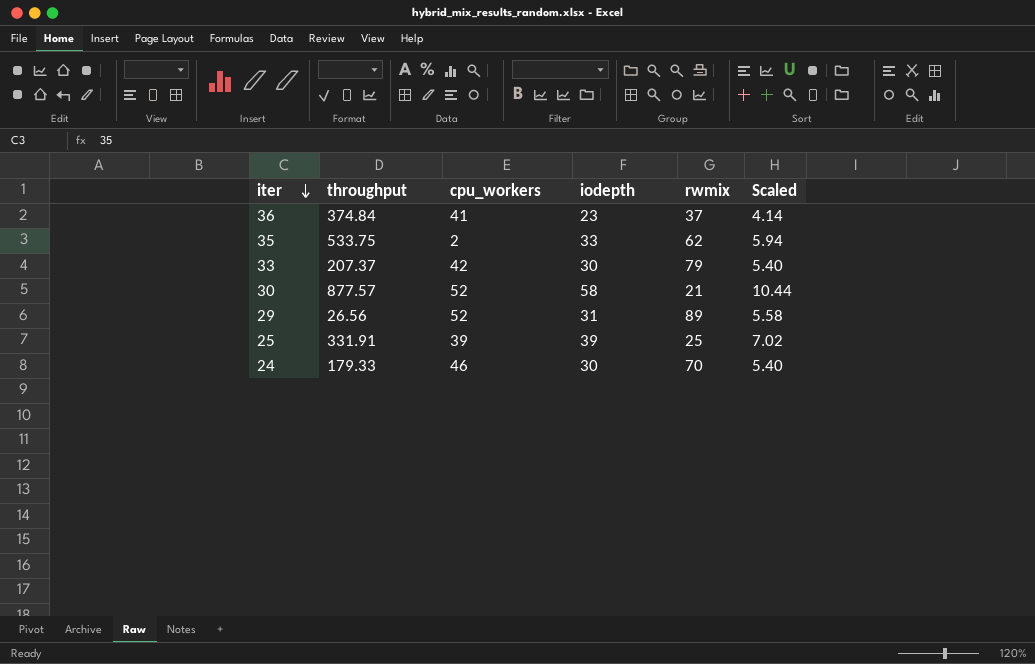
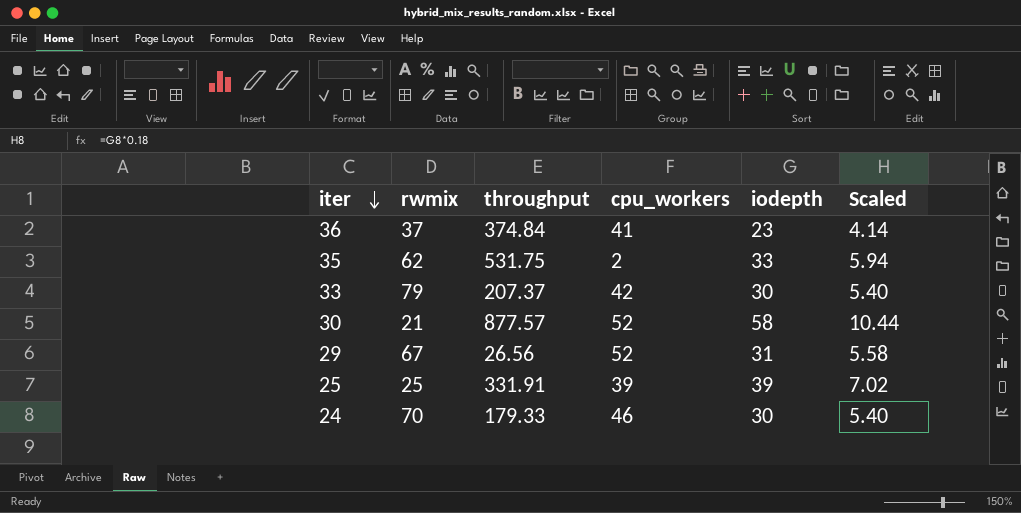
column rwmix | position: 5 -> 2
35 | throughput: 533.75 -> 531.75
29 | rwmix: 89 -> 67

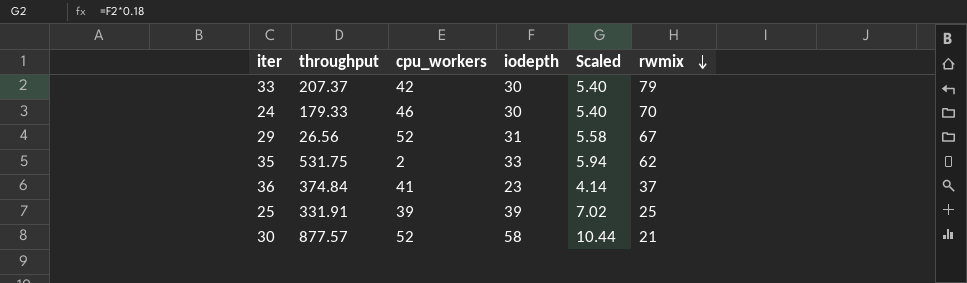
row order: iter descending -> rwmix descending
column rwmix | position: 2 -> 6

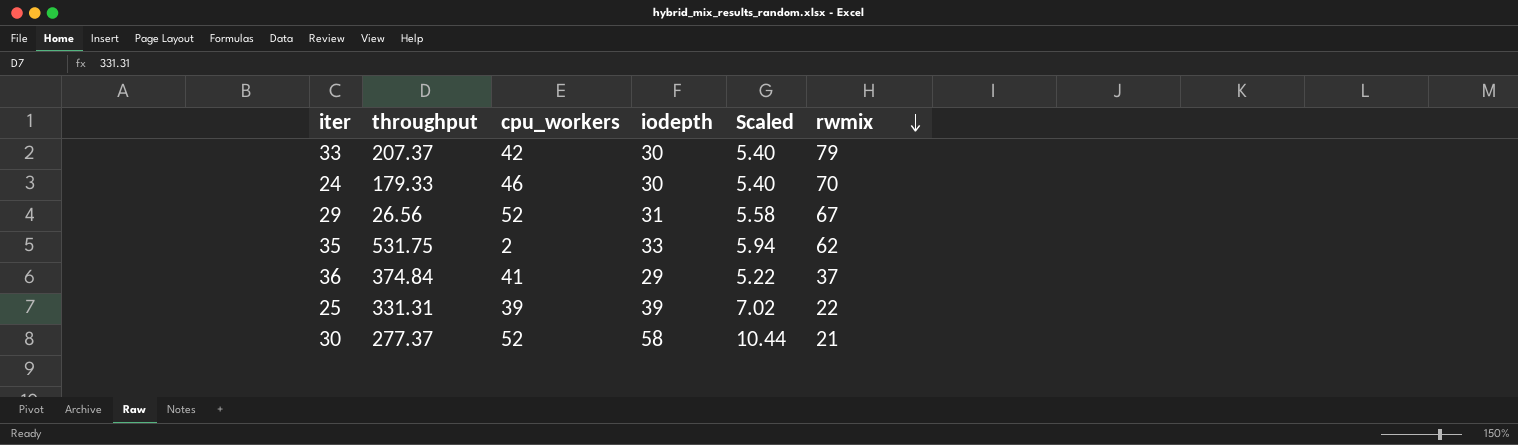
36 | iodepth: 23 -> 29
36 | Scaled: 4.14 -> 5.22
25 | throughput: 331.91 -> 331.31
25 | rwmix: 25 -> 22
30 | throughput: 877.57 -> 277.37

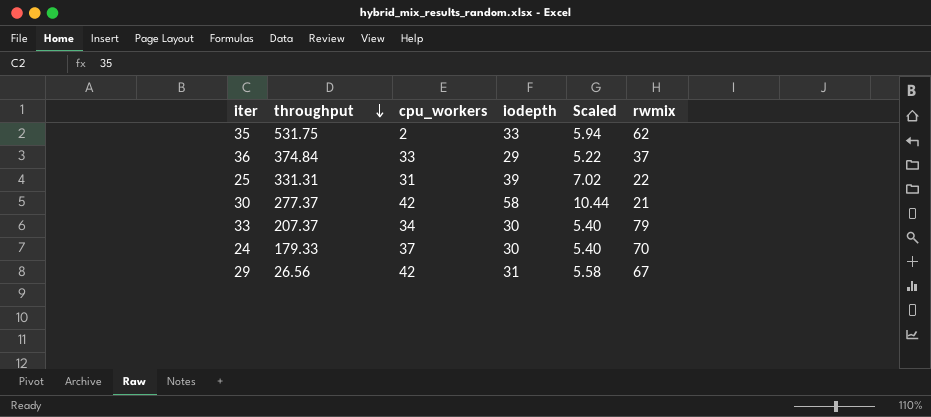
row order: rwmix descending -> throughput descending
36 | cpu_workers: 41 -> 33
25 | cpu_workers: 39 -> 31
30 | cpu_workers: 52 -> 42
33 | cpu_workers: 42 -> 34
24 | cpu_workers: 46 -> 37
29 | cpu_workers: 52 -> 42

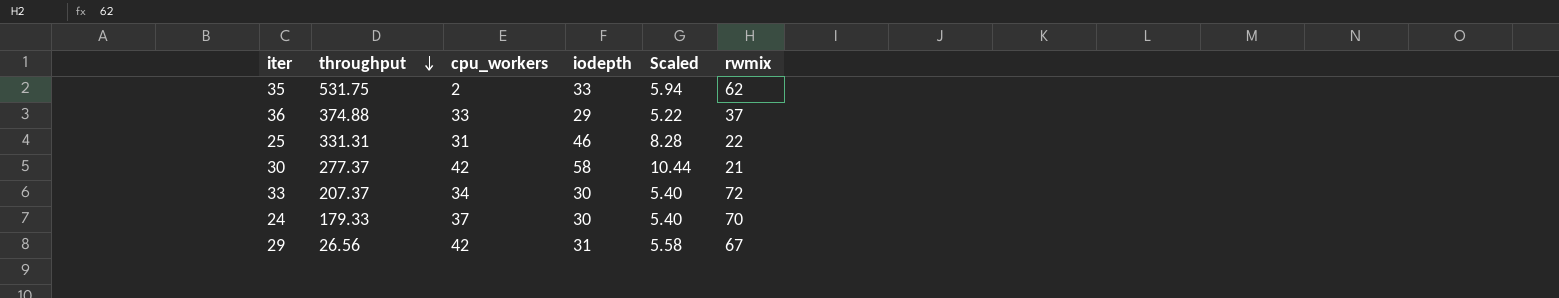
36 | throughput: 374.84 -> 374.88
25 | iodepth: 39 -> 46
25 | Scaled: 7.02 -> 8.28
33 | rwmix: 79 -> 72

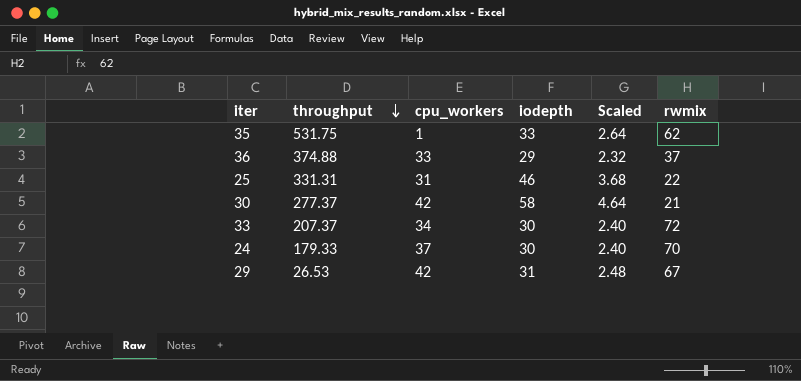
column Scaled | formula: [iodepth] * 0.18 -> [iodepth] * 0.08
35 | cpu_workers: 2 -> 1
29 | throughput: 26.56 -> 26.53

